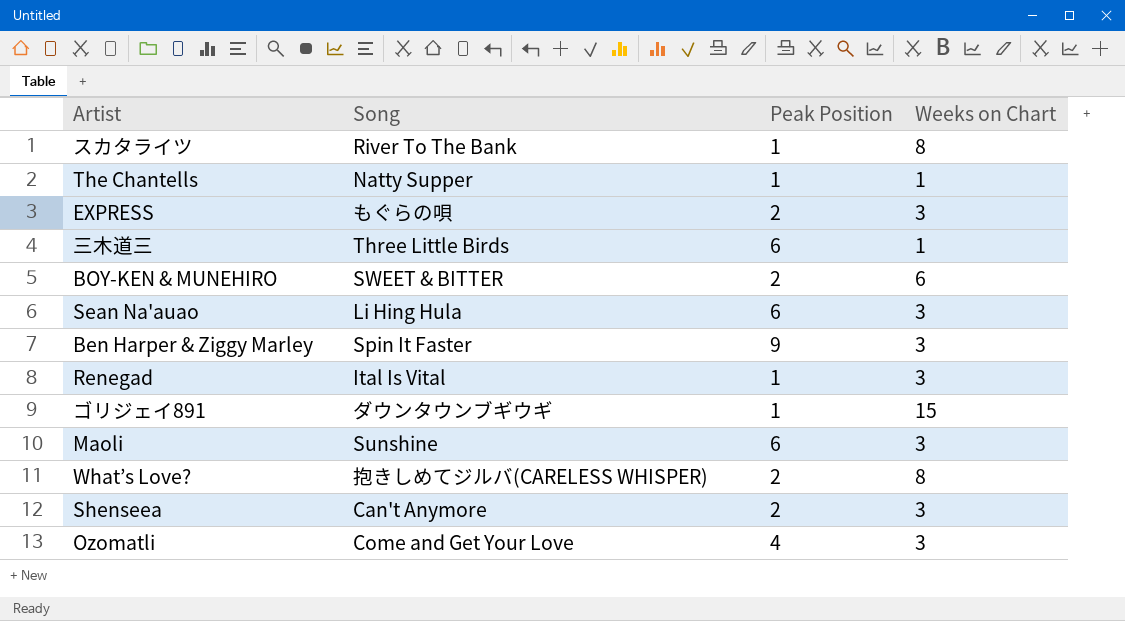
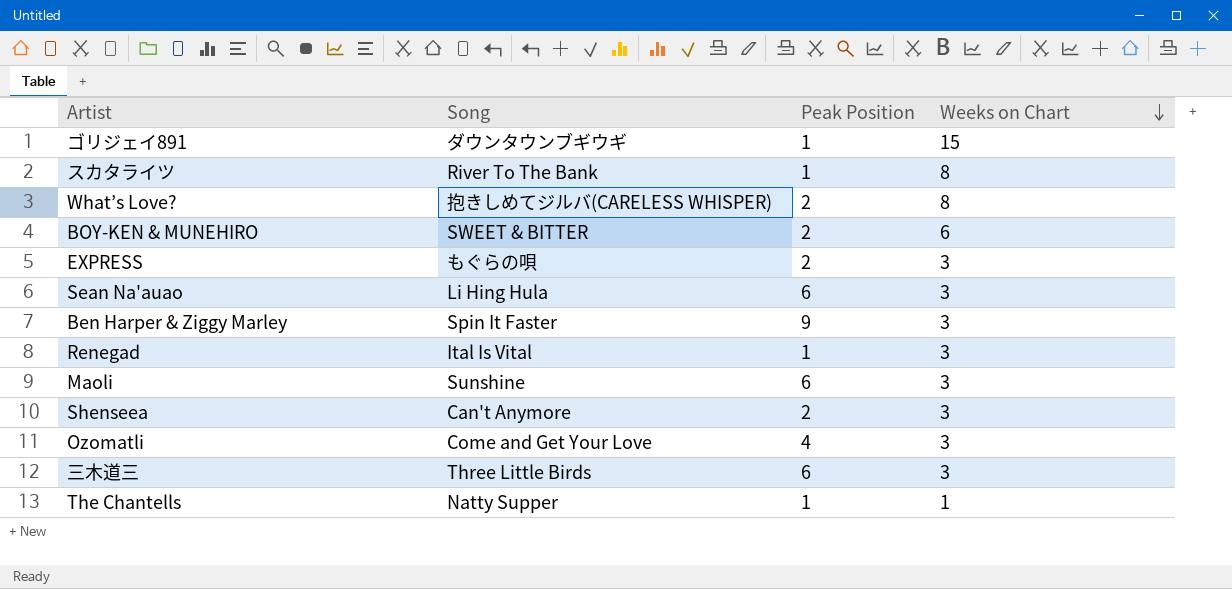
row order: none -> Weeks on Chart descending
三木道三 | Weeks on Chart: 1 -> 3

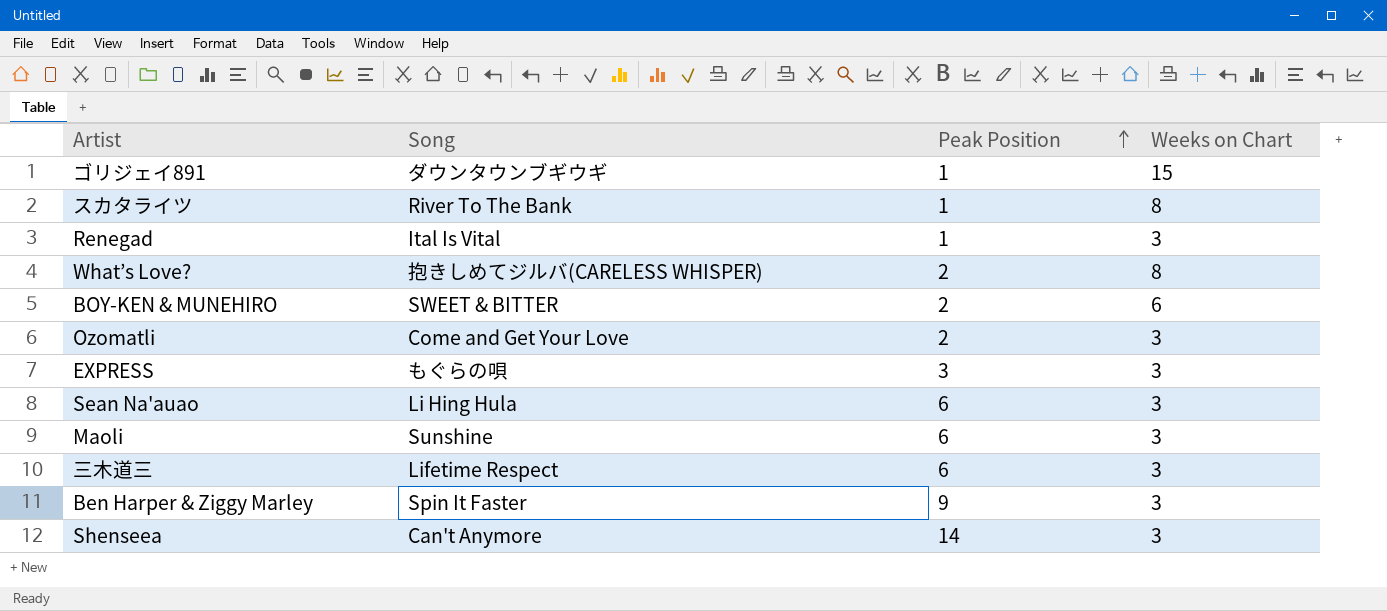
row order: Weeks on Chart descending -> Peak Position ascending
row The Chantells: Natty Supper | 1 | 1 -> none
Ozomatli | Peak Position: 4 -> 2
EXPRESS | Peak Position: 2 -> 3
三木道三 | Song: Three Little Birds -> Lifetime Respect
Shenseea | Peak Position: 2 -> 14

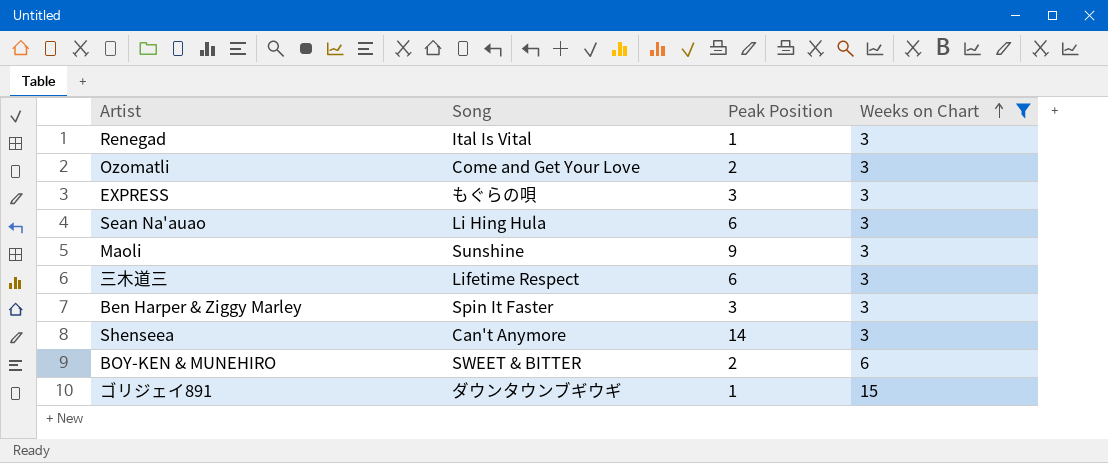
filter: none -> Weeks on Chart != 8
row order: Peak Position ascending -> Weeks on Chart ascending
Maoli | Peak Position: 6 -> 9
Ben Harper & Ziggy Marley | Peak Position: 9 -> 3

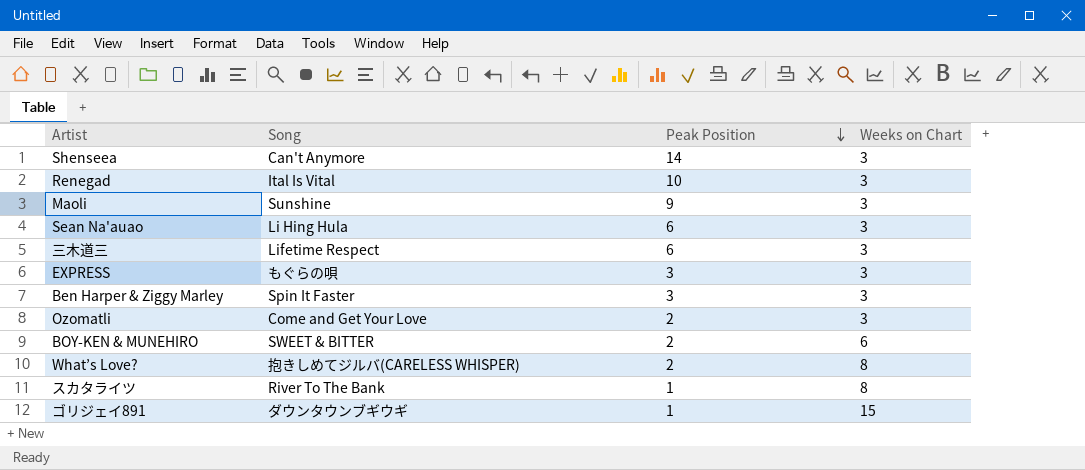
filter: Weeks on Chart != 8 -> none
row order: Weeks on Chart ascending -> Peak Position descending
Renegad | Peak Position: 1 -> 10

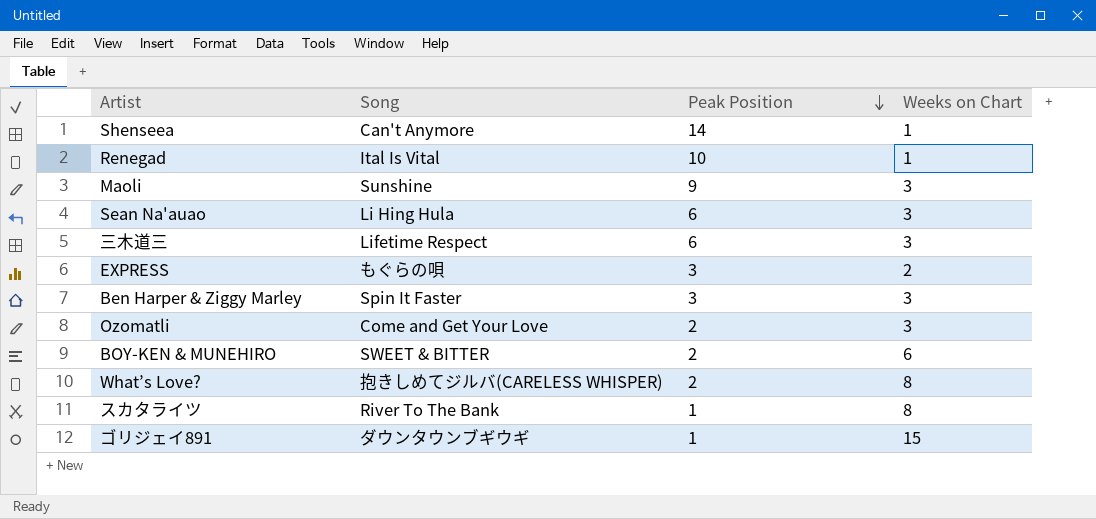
Shenseea | Weeks on Chart: 3 -> 1
Renegad | Weeks on Chart: 3 -> 1
EXPRESS | Weeks on Chart: 3 -> 2

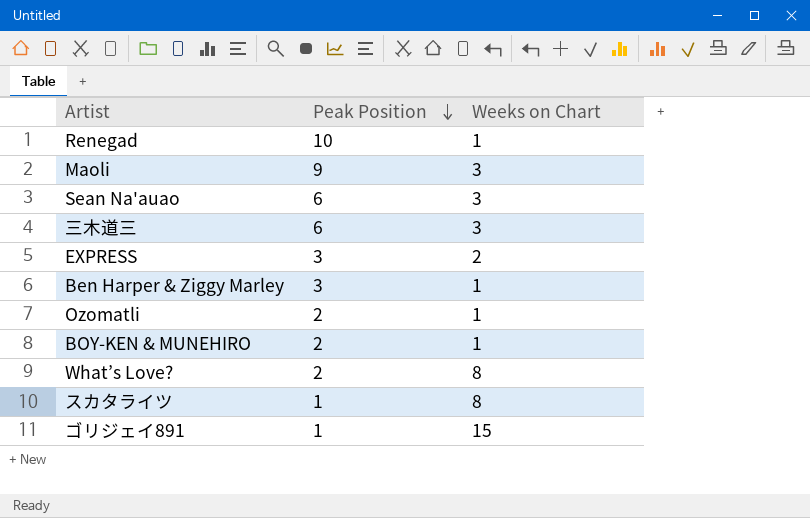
column Song | position: 2 -> none
row Shenseea: Can't Anymore | 14 | 1 -> none
Ben Harper & Ziggy Marley | Weeks on Chart: 3 -> 1
Ozomatli | Weeks on Chart: 3 -> 1
BOY-KEN & MUNEHIRO | Weeks on Chart: 6 -> 1

